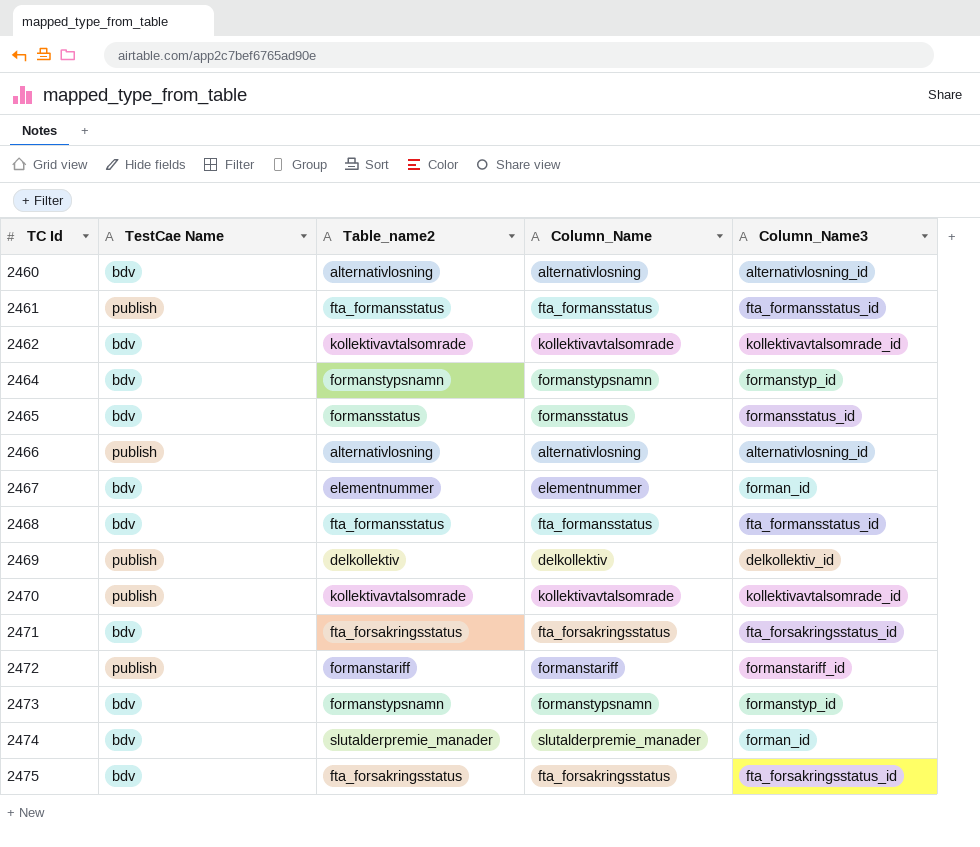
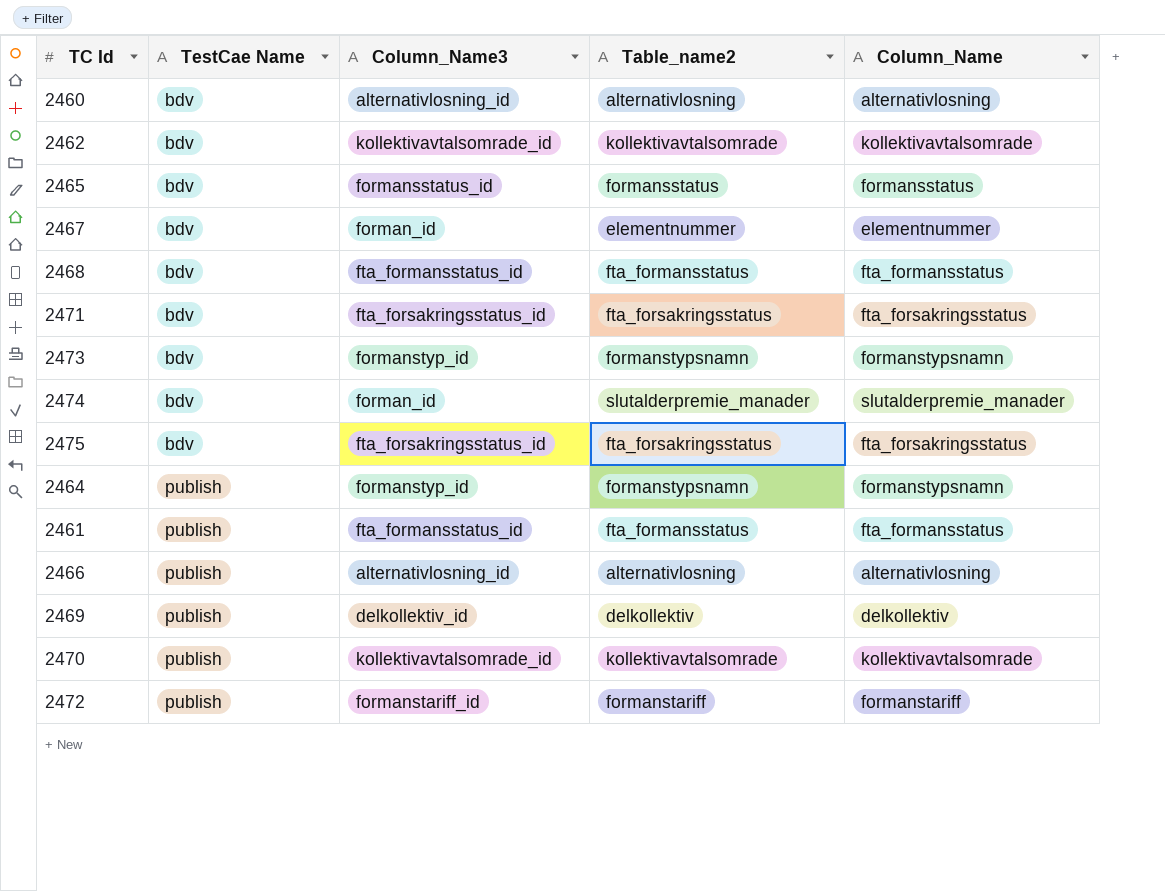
row order: TC Id ascending -> TestCae Name ascending
column Column_Name3 | position: 5 -> 3
2464 | TestCae Name: bdv -> publish

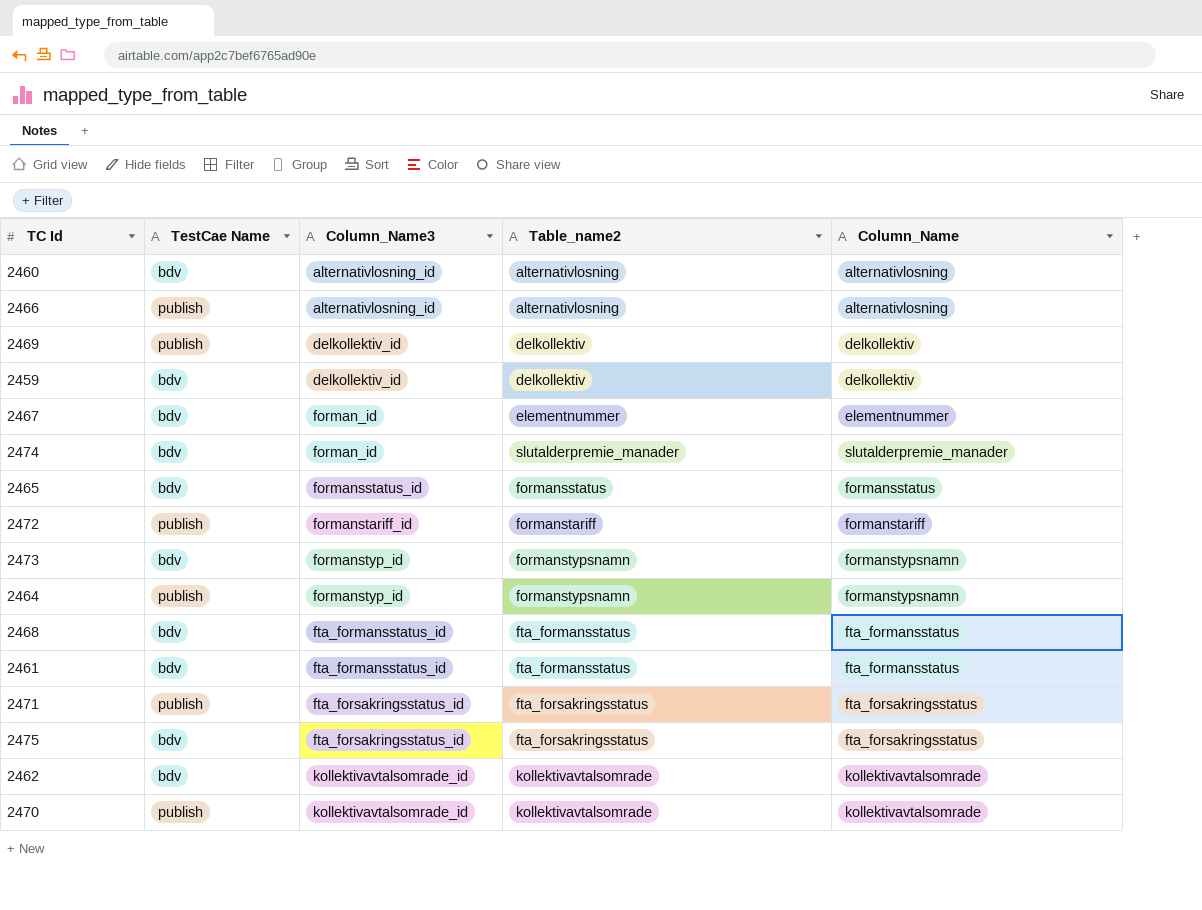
row order: TestCae Name ascending -> Column_Name3 ascending
row 2459: none -> bdv | delkollektiv_id | delkollektiv | delkollektiv
2461 | TestCae Name: publish -> bdv
2471 | TestCae Name: bdv -> publish

